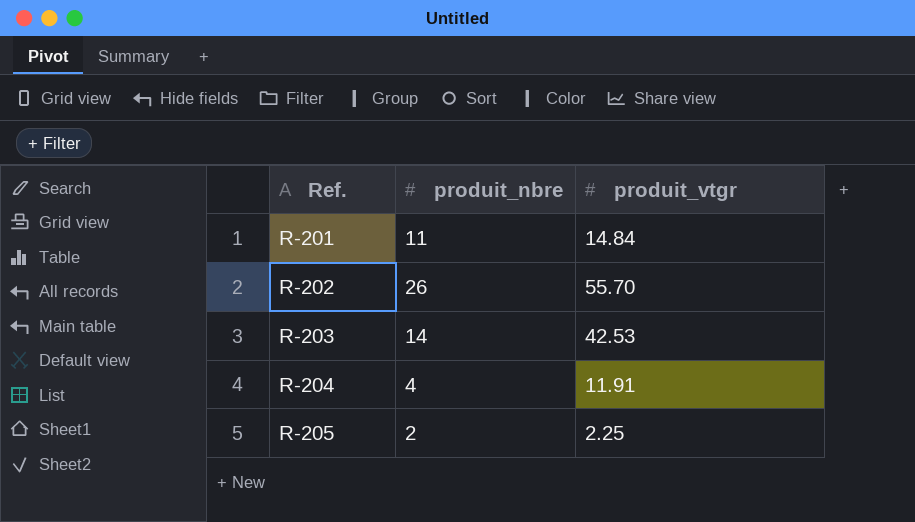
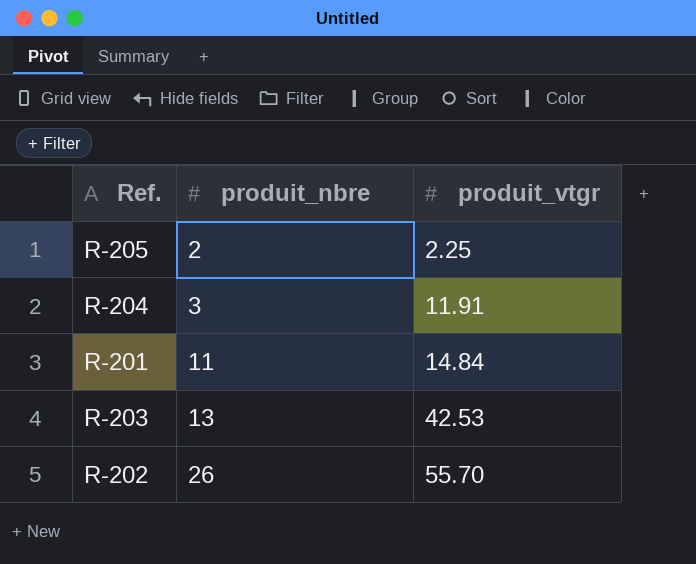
row order: Ref. ascending -> produit_nbre ascending
R-204 | produit_nbre: 4 -> 3
R-203 | produit_nbre: 14 -> 13

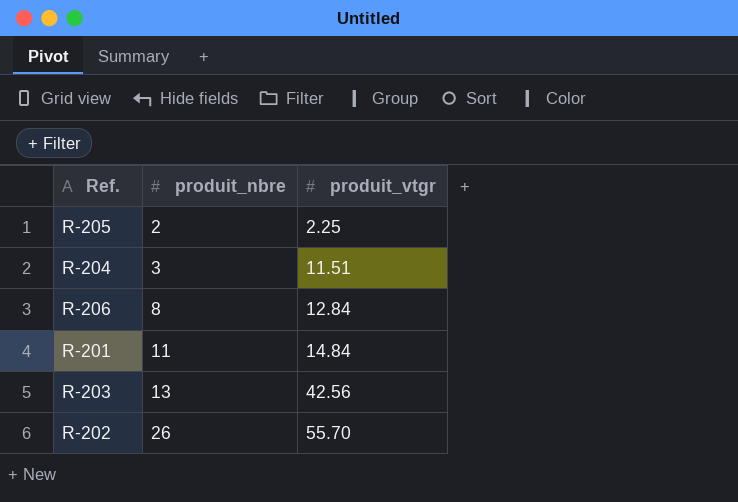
R-204 | produit_vtgr: 11.91 -> 11.51
row R-206: none -> 8 | 12.84
R-203 | produit_vtgr: 42.53 -> 42.56

